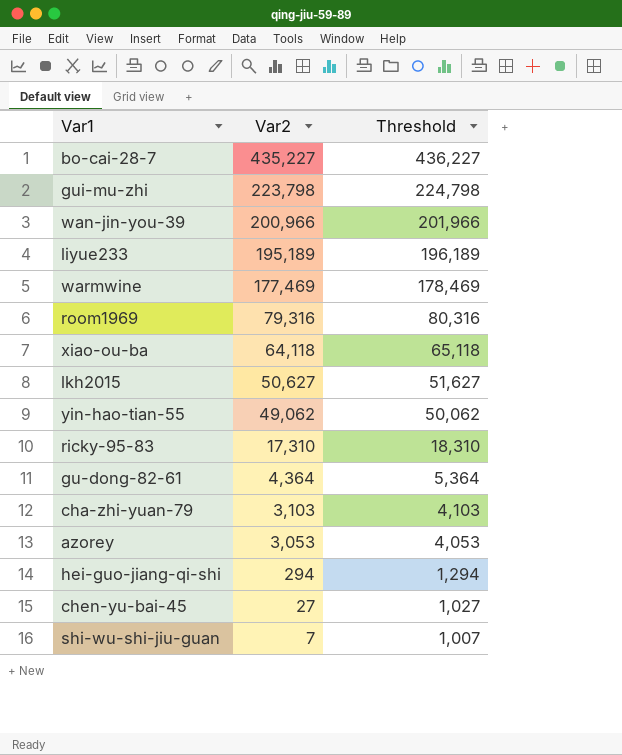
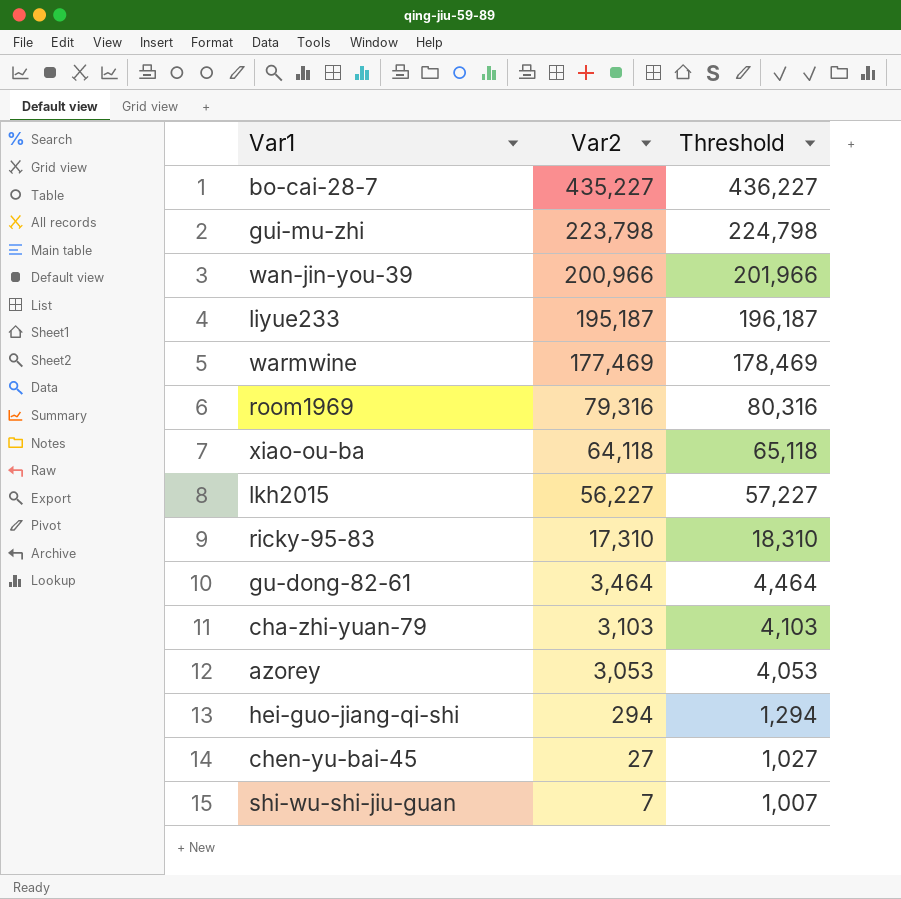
row yin-hao-tian-55: 49,062 | 50,062 -> none
liyue233 | Var2: 195,189 -> 195,187
liyue233 | Threshold: 196,189 -> 196,187
lkh2015 | Var2: 50,627 -> 56,227
lkh2015 | Threshold: 51,627 -> 57,227
gu-dong-82-61 | Var2: 4,364 -> 3,464
gu-dong-82-61 | Threshold: 5,364 -> 4,464

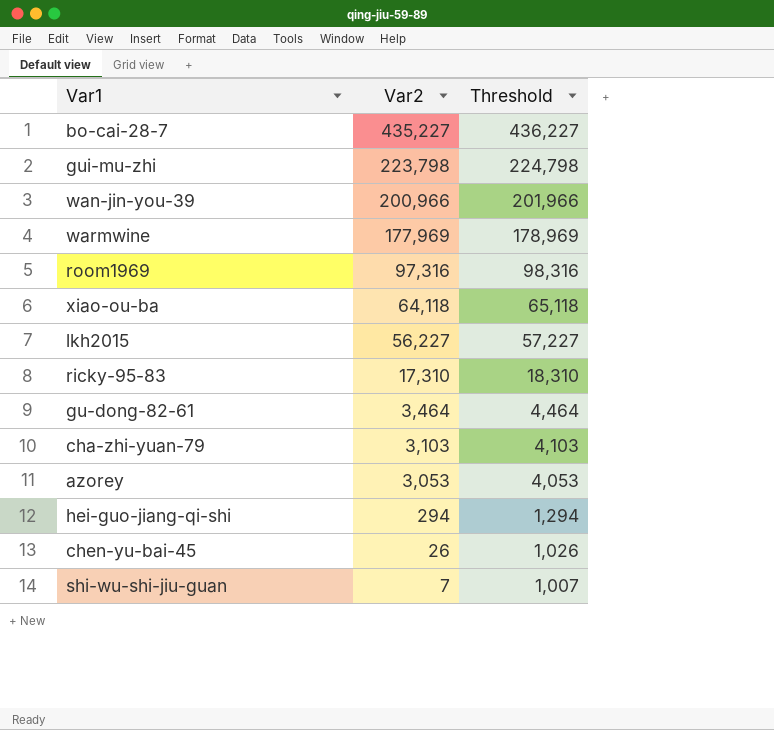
row liyue233: 195,187 | 196,187 -> none
warmwine | Var2: 177,469 -> 177,969
warmwine | Threshold: 178,469 -> 178,969
room1969 | Var2: 79,316 -> 97,316
room1969 | Threshold: 80,316 -> 98,316
chen-yu-bai-45 | Var2: 27 -> 26
chen-yu-bai-45 | Threshold: 1,027 -> 1,026

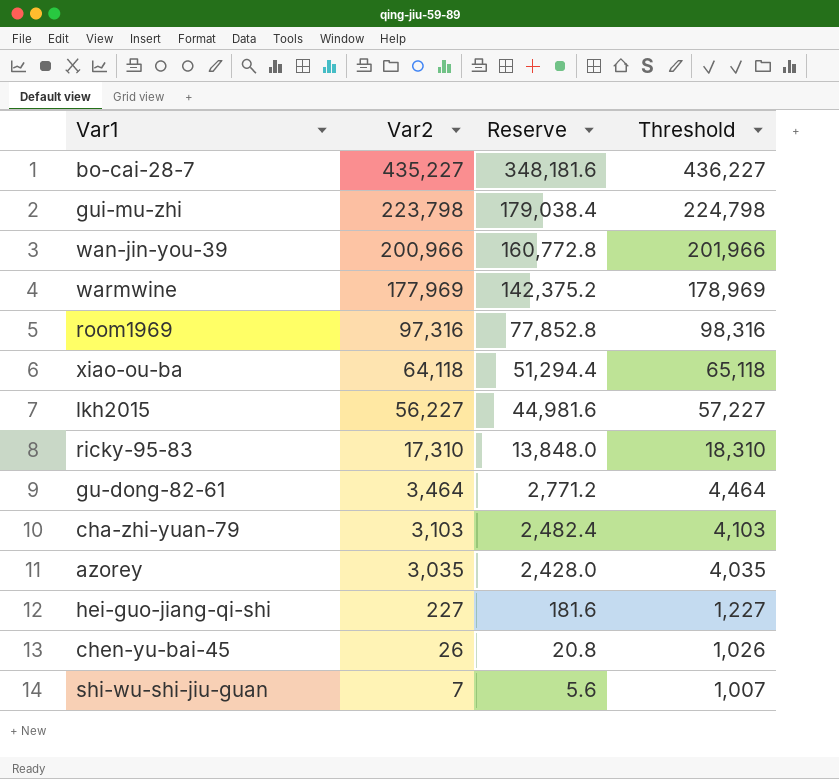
column Reserve | formula: none -> [Var2] * 0.8
azorey | Var2: 3,053 -> 3,035
azorey | Threshold: 4,053 -> 4,035
hei-guo-jiang-qi-shi | Var2: 294 -> 227
hei-guo-jiang-qi-shi | Threshold: 1,294 -> 1,227

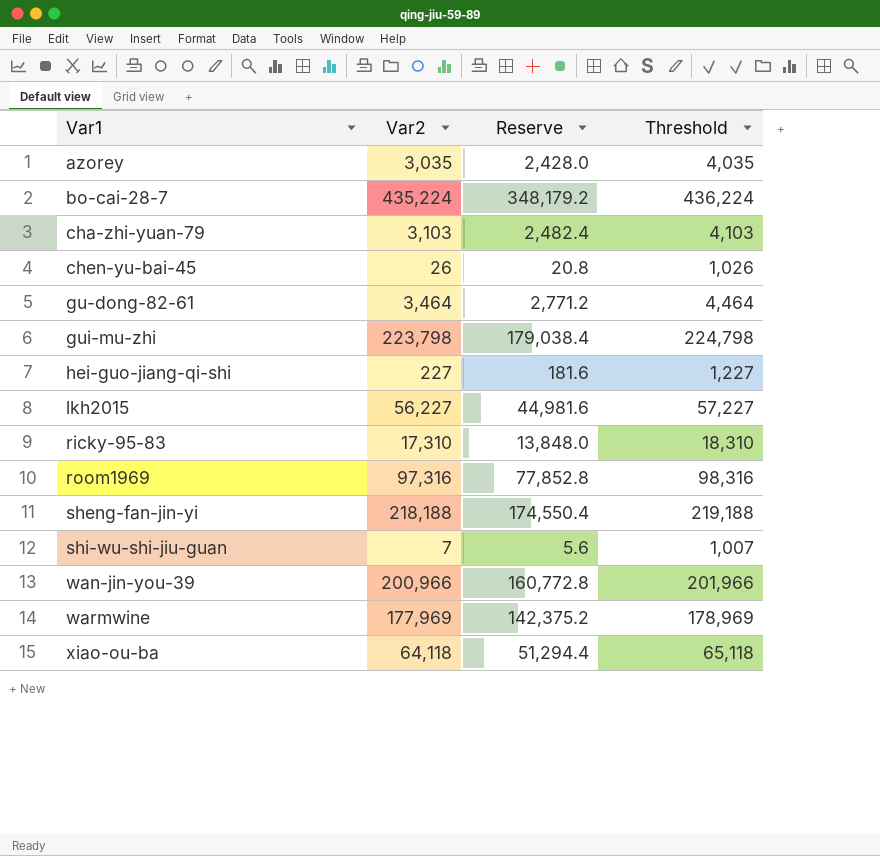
row order: Var2 descending -> Var1 ascending
bo-cai-28-7 | Var2: 435,227 -> 435,224
bo-cai-28-7 | Reserve: 348,181.6 -> 348,179.2
bo-cai-28-7 | Threshold: 436,227 -> 436,224
row sheng-fan-jin-yi: none -> 218,188 | 174,550.4 | 219,188

